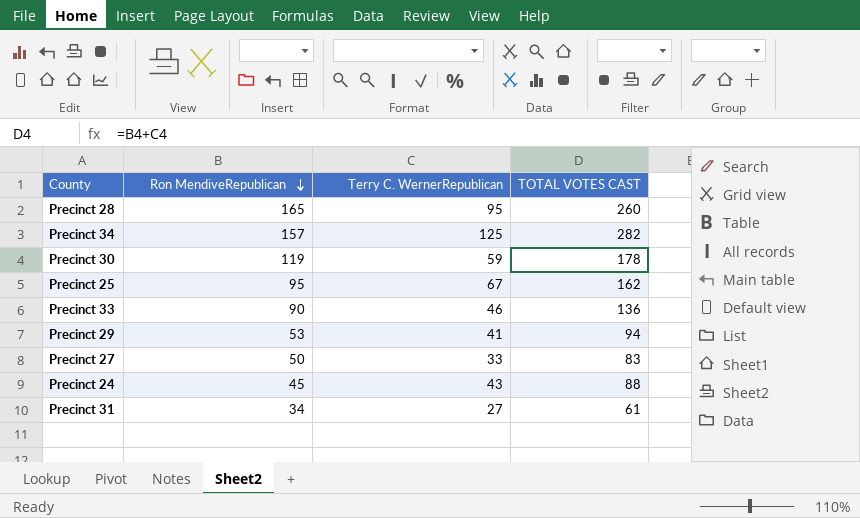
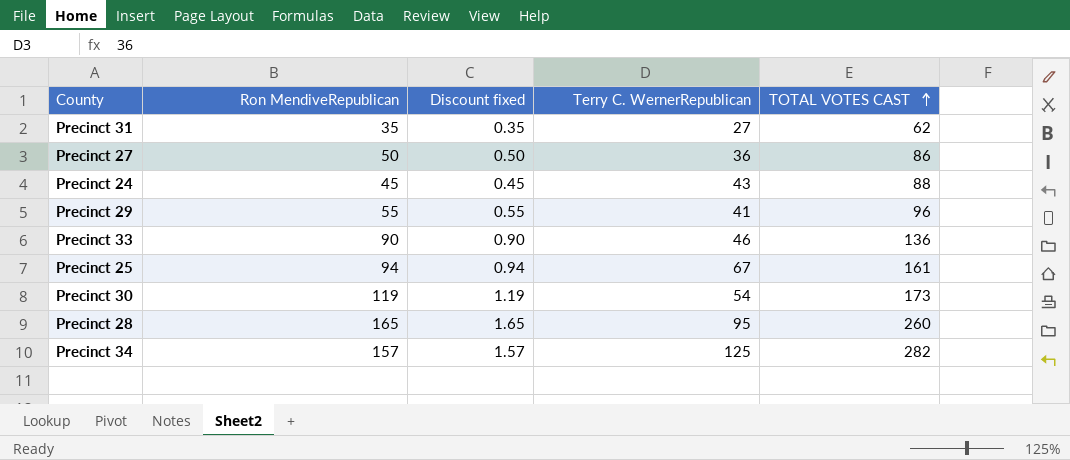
row order: Ron MendiveRepublican descending -> TOTAL VOTES CAST ascending
column Discount fixed | formula: none -> [Ron MendiveRepublican] * 0.01
Precinct 31 | Ron MendiveRepublican: 34 -> 35
Precinct 31 | TOTAL VOTES CAST: 61 -> 62
Precinct 27 | Terry C. WernerRepublican: 33 -> 36
Precinct 27 | TOTAL VOTES CAST: 83 -> 86
Precinct 29 | Ron MendiveRepublican: 53 -> 55
Precinct 29 | TOTAL VOTES CAST: 94 -> 96
Precinct 25 | Ron MendiveRepublican: 95 -> 94
Precinct 25 | TOTAL VOTES CAST: 162 -> 161
Precinct 30 | Terry C. WernerRepublican: 59 -> 54
Precinct 30 | TOTAL VOTES CAST: 178 -> 173

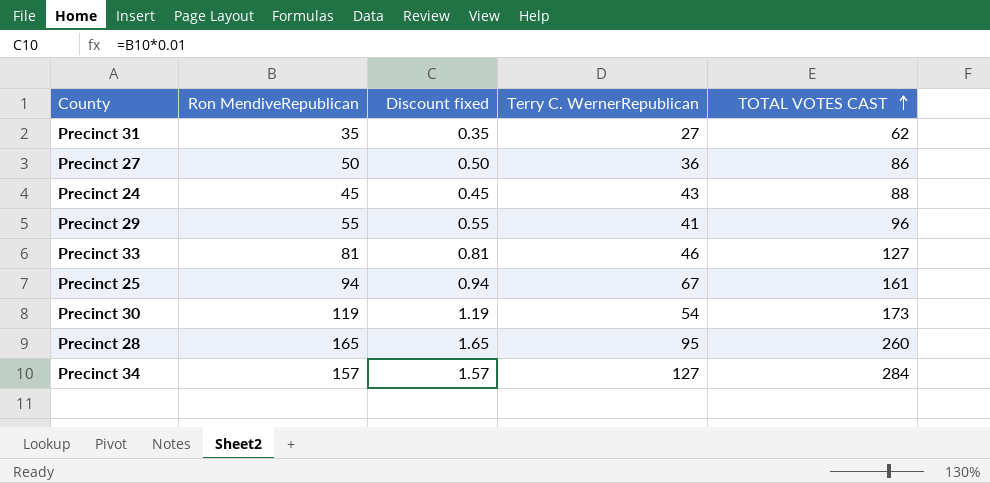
Precinct 33 | Ron MendiveRepublican: 90 -> 81
Precinct 33 | Discount fixed: 0.90 -> 0.81
Precinct 33 | TOTAL VOTES CAST: 136 -> 127
Precinct 34 | Terry C. WernerRepublican: 125 -> 127
Precinct 34 | TOTAL VOTES CAST: 282 -> 284

